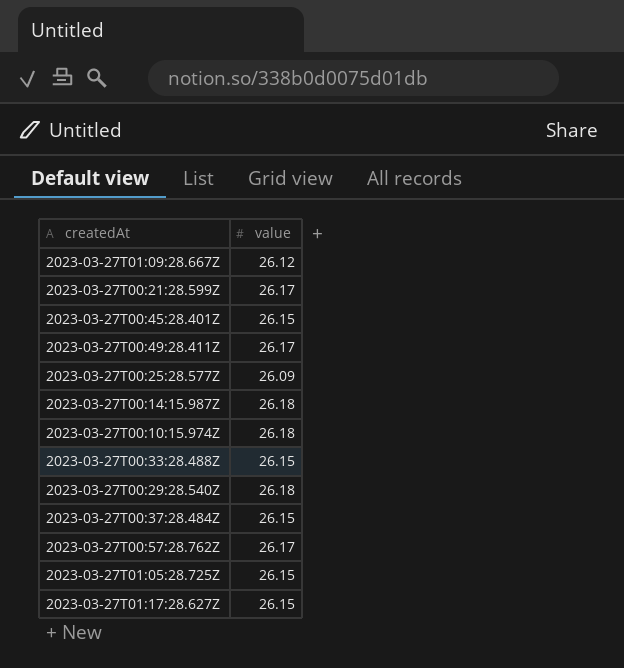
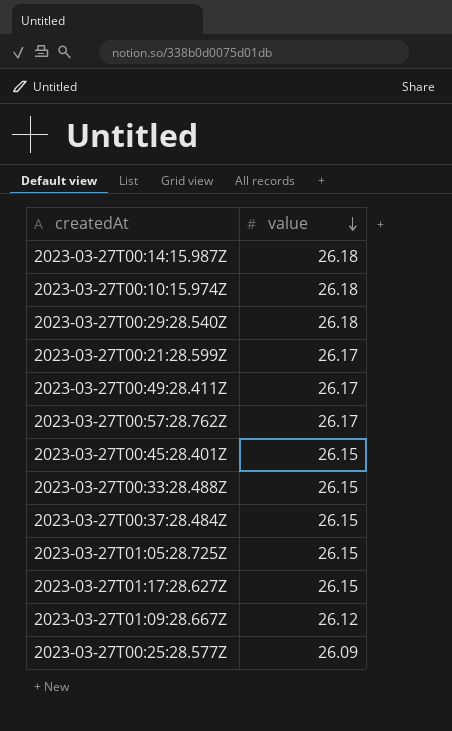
row order: none -> value descending

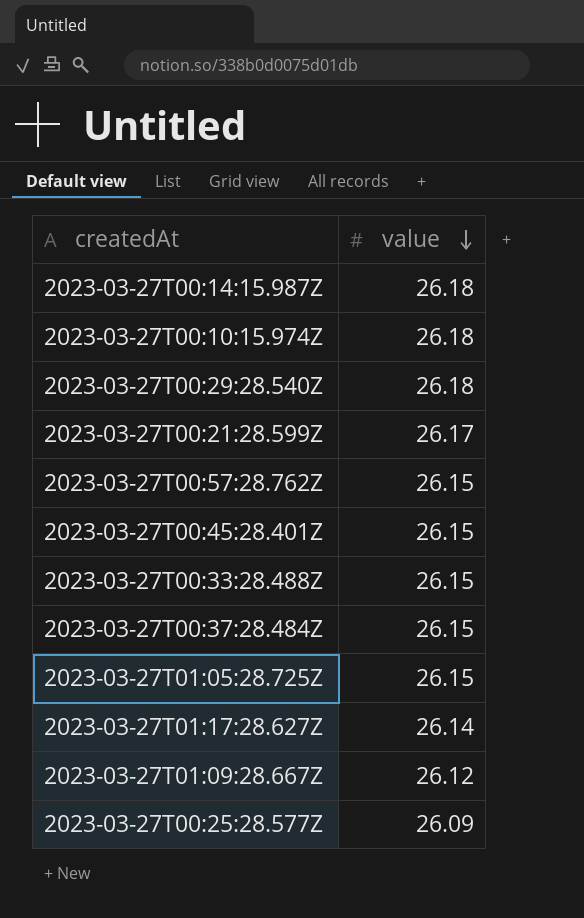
row 2023-03-27T00:49:28.411Z: 26.17 -> none
2023-03-27T00:57:28.762Z | value: 26.17 -> 26.15
2023-03-27T01:17:28.627Z | value: 26.15 -> 26.14

